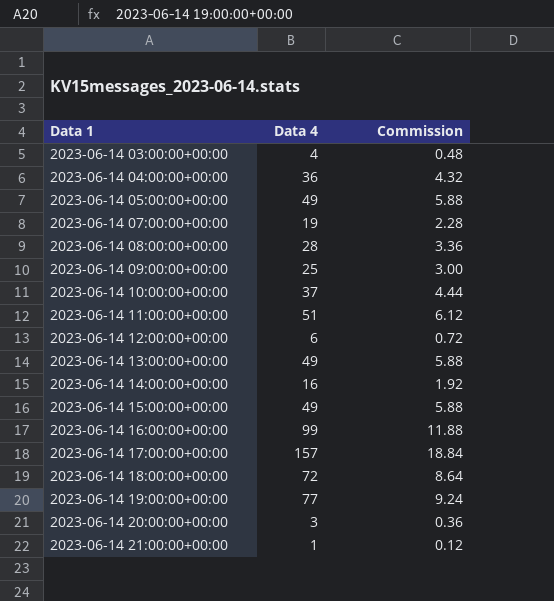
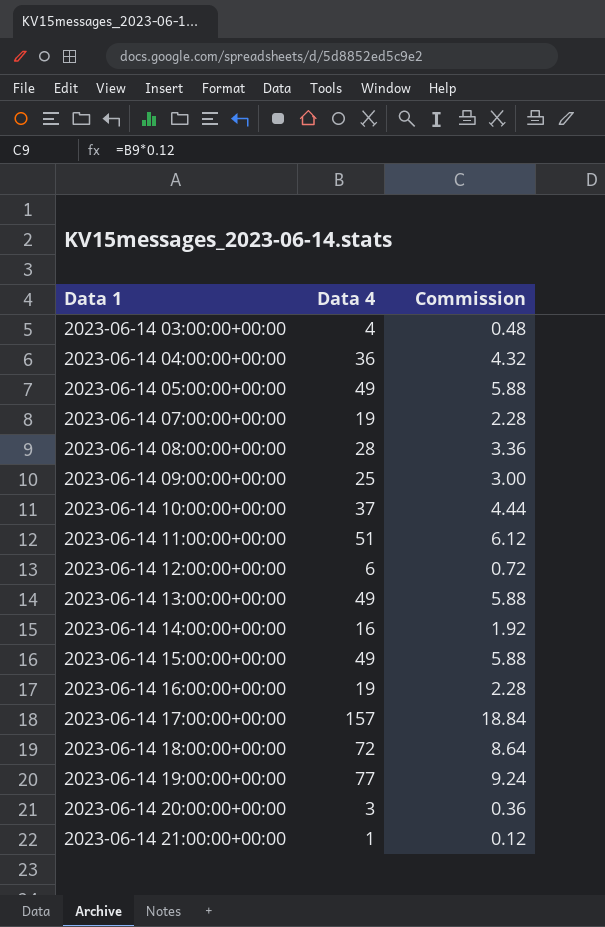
2023-06-14 16:00:00+00:00 | Data 4: 99 -> 19
2023-06-14 16:00:00+00:00 | Commission: 11.88 -> 2.28

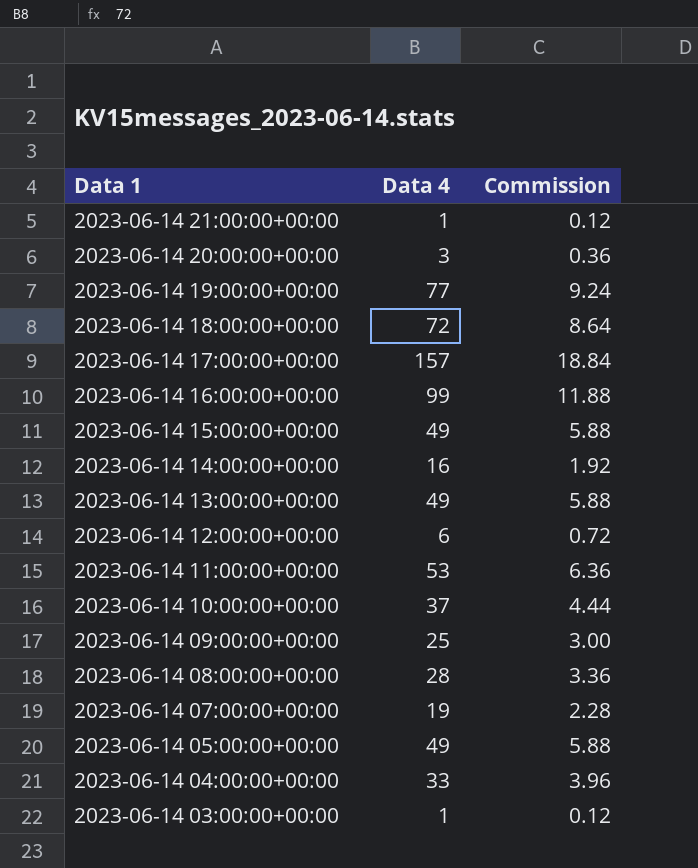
row order: Data 1 ascending -> Data 1 descending
2023-06-14 16:00:00+00:00 | Data 4: 19 -> 99
2023-06-14 16:00:00+00:00 | Commission: 2.28 -> 11.88
2023-06-14 11:00:00+00:00 | Data 4: 51 -> 53
2023-06-14 11:00:00+00:00 | Commission: 6.12 -> 6.36
2023-06-14 04:00:00+00:00 | Data 4: 36 -> 33
2023-06-14 04:00:00+00:00 | Commission: 4.32 -> 3.96
2023-06-14 03:00:00+00:00 | Data 4: 4 -> 1
2023-06-14 03:00:00+00:00 | Commission: 0.48 -> 0.12

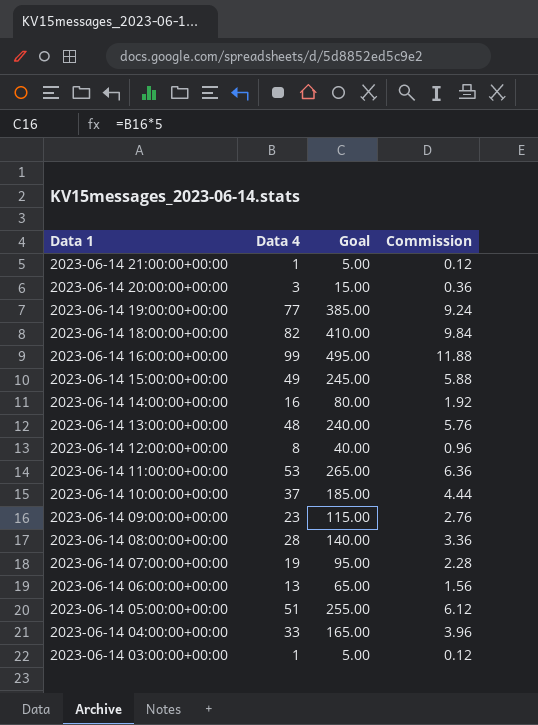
column Goal | formula: none -> [Data 4] * 5
row 2023-06-14 17:00:00+00:00: 157 | 18.84 -> none
2023-06-14 18:00:00+00:00 | Data 4: 72 -> 82
2023-06-14 18:00:00+00:00 | Commission: 8.64 -> 9.84
2023-06-14 13:00:00+00:00 | Data 4: 49 -> 48
2023-06-14 13:00:00+00:00 | Commission: 5.88 -> 5.76
2023-06-14 12:00:00+00:00 | Data 4: 6 -> 8
2023-06-14 12:00:00+00:00 | Commission: 0.72 -> 0.96
2023-06-14 09:00:00+00:00 | Data 4: 25 -> 23
2023-06-14 09:00:00+00:00 | Commission: 3.00 -> 2.76
row 2023-06-14 06:00:00+00:00: none -> 13 | 65.00 | 1.56
2023-06-14 05:00:00+00:00 | Data 4: 49 -> 51
2023-06-14 05:00:00+00:00 | Commission: 5.88 -> 6.12

